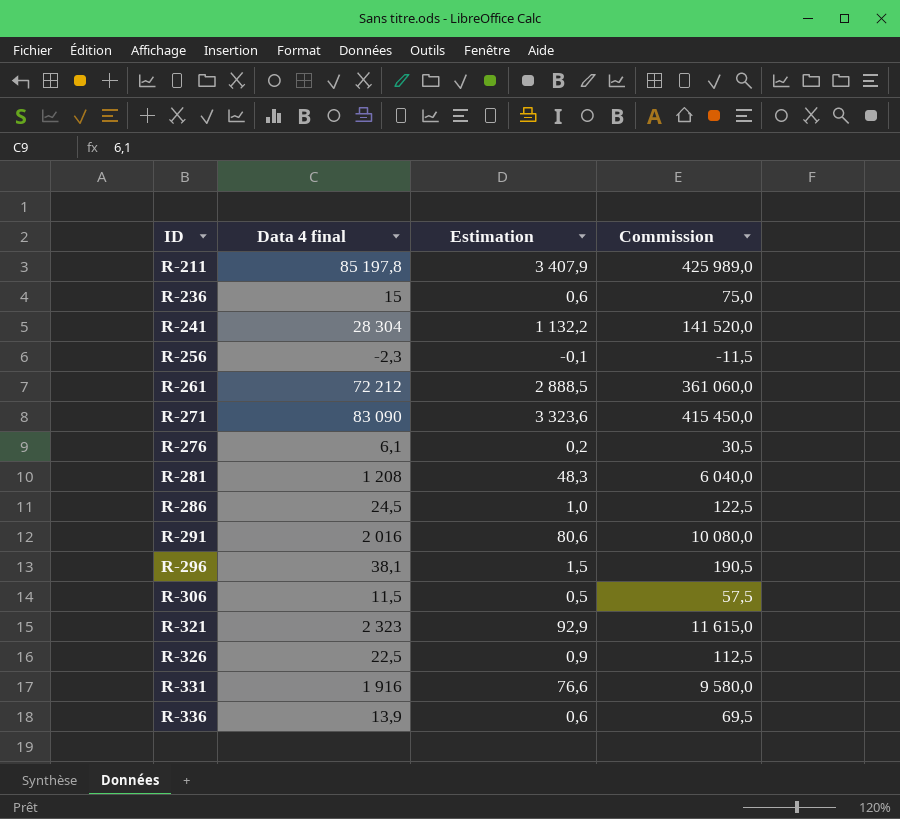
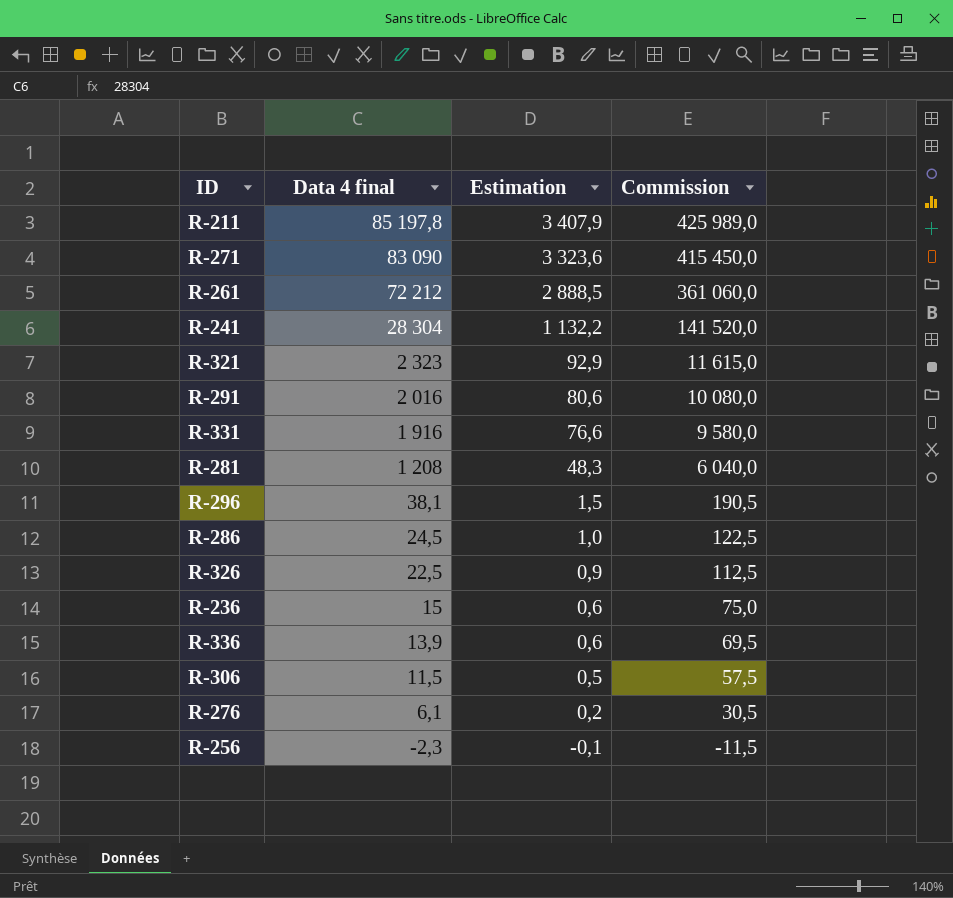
row order: ID ascending -> Data 4 final descending

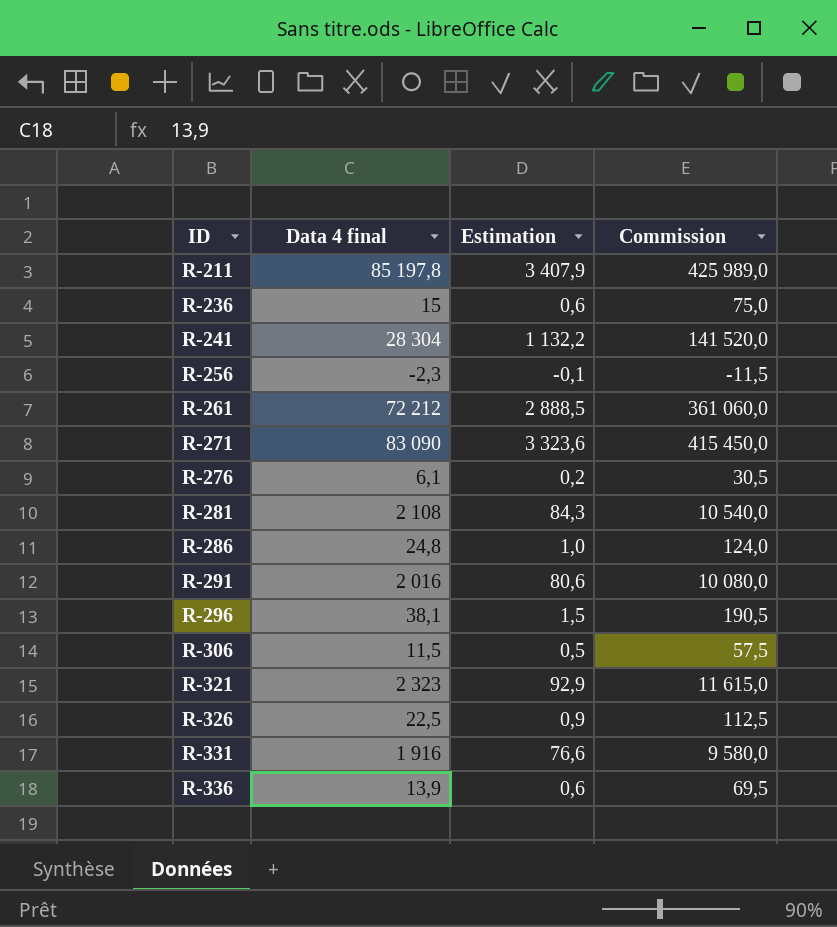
row order: Data 4 final descending -> ID ascending
R-281 | Data 4 final: 1 208 -> 2 108
R-281 | Estimation: 48,3 -> 84,3
R-281 | Commission: 6 040,0 -> 10 540,0
R-286 | Data 4 final: 24,5 -> 24,8
R-286 | Commission: 122,5 -> 124,0

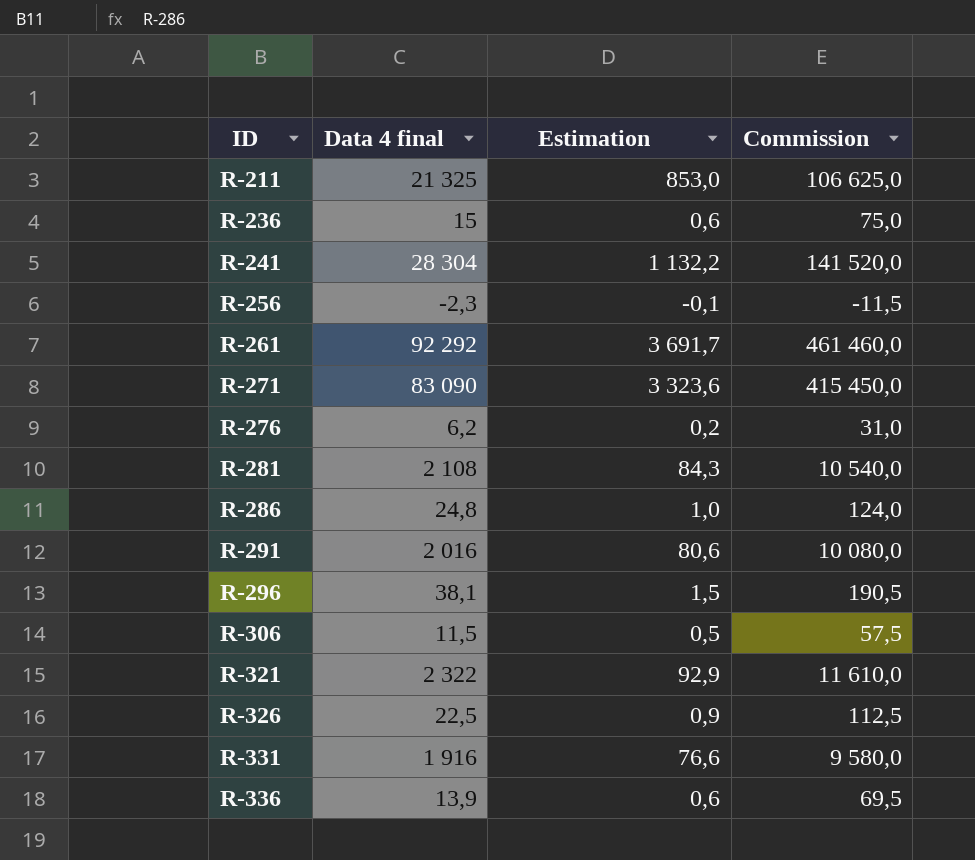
R-211 | Data 4 final: 85 197,8 -> 21 325
R-211 | Estimation: 3 407,9 -> 853,0
R-211 | Commission: 425 989,0 -> 106 625,0
R-261 | Data 4 final: 72 212 -> 92 292
R-261 | Estimation: 2 888,5 -> 3 691,7
R-261 | Commission: 361 060,0 -> 461 460,0
R-276 | Data 4 final: 6,1 -> 6,2
R-276 | Commission: 30,5 -> 31,0
R-321 | Data 4 final: 2 323 -> 2 322
R-321 | Commission: 11 615,0 -> 11 610,0

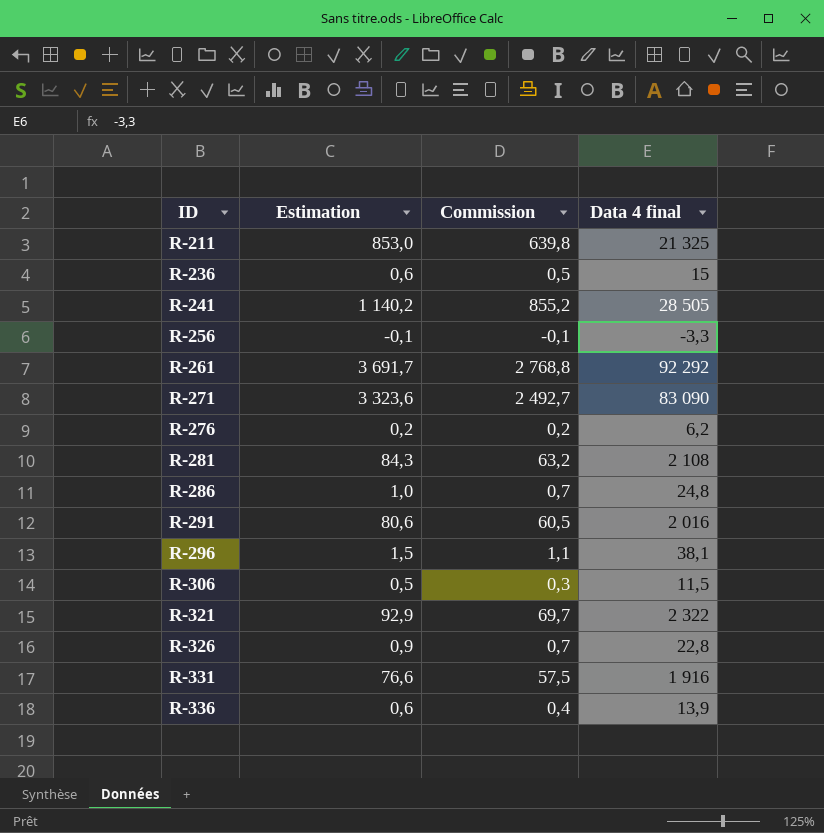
column Commission | formula: [Data 4 final] * 5 -> [Data 4 final] * 0,03
column Data 4 final | position: 2 -> 4
R-241 | Estimation: 1 132,2 -> 1 140,2
R-241 | Data 4 final: 28 304 -> 28 505
R-256 | Data 4 final: -2,3 -> -3,3
R-326 | Data 4 final: 22,5 -> 22,8

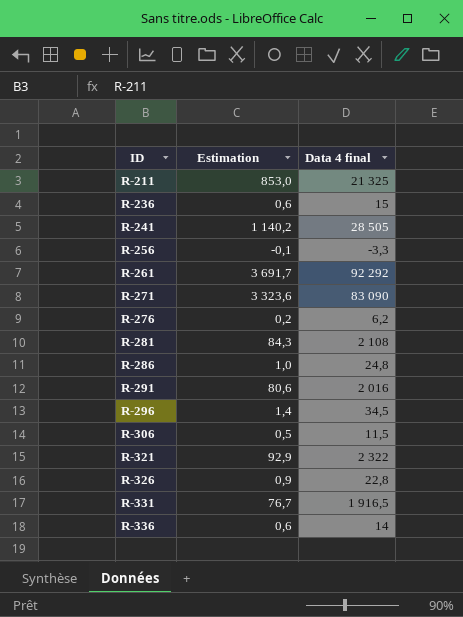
column Commission | formula: [Data 4 final] * 0,03 -> none
R-296 | Estimation: 1,5 -> 1,4
R-296 | Data 4 final: 38,1 -> 34,5
R-331 | Estimation: 76,6 -> 76,7
R-331 | Data 4 final: 1 916 -> 1 916,5
R-336 | Data 4 final: 13,9 -> 14

